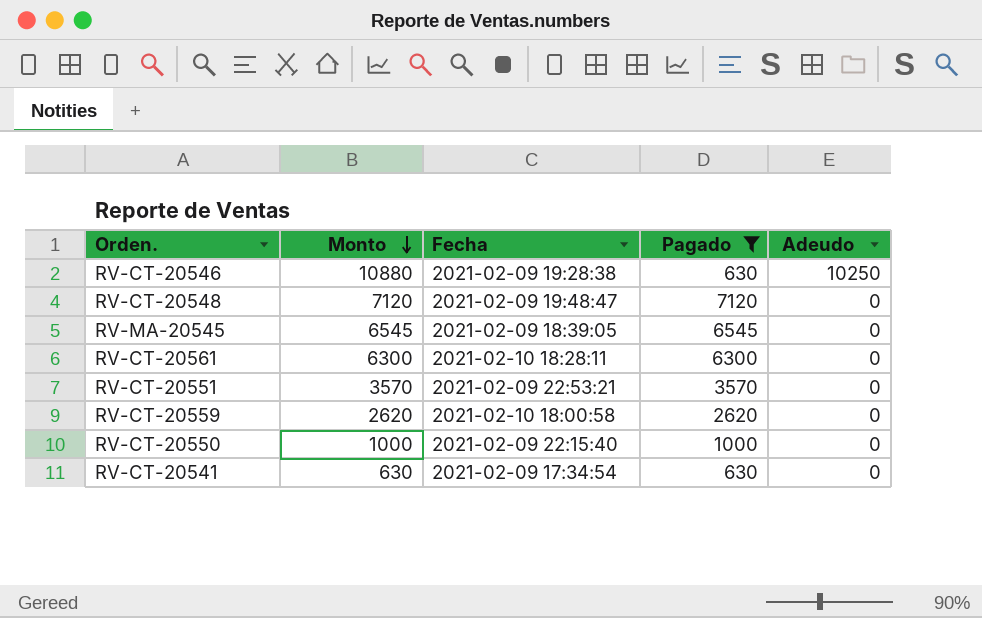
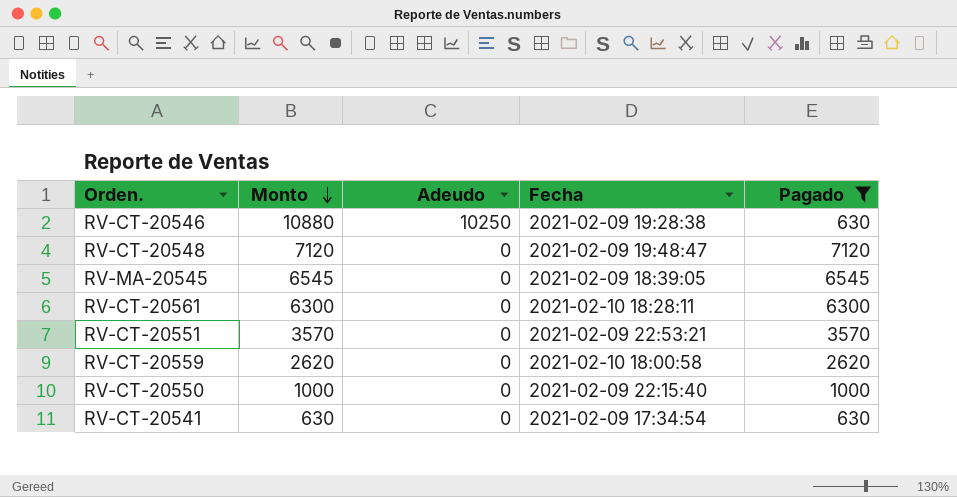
column Adeudo | position: 5 -> 3

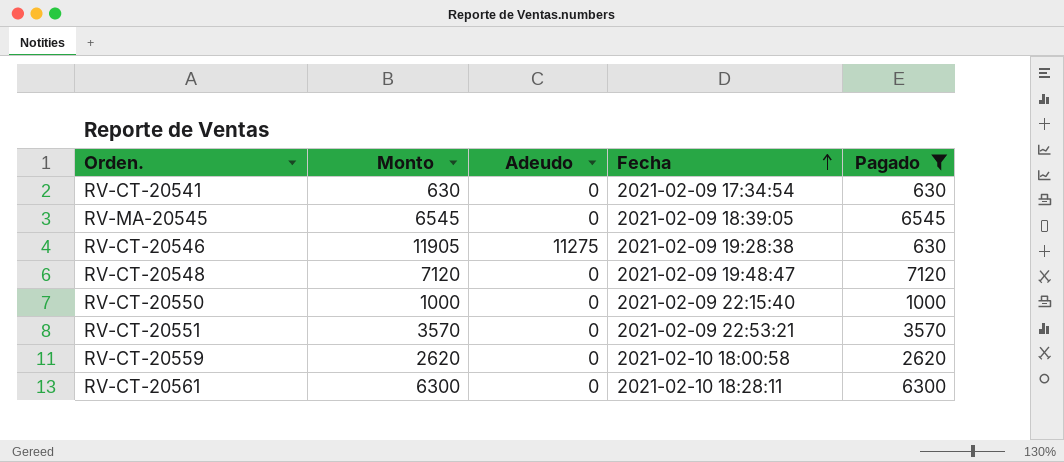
row order: Monto descending -> Fecha ascending
RV-CT-20546 | Monto: 10880 -> 11905
RV-CT-20546 | Adeudo: 10250 -> 11275

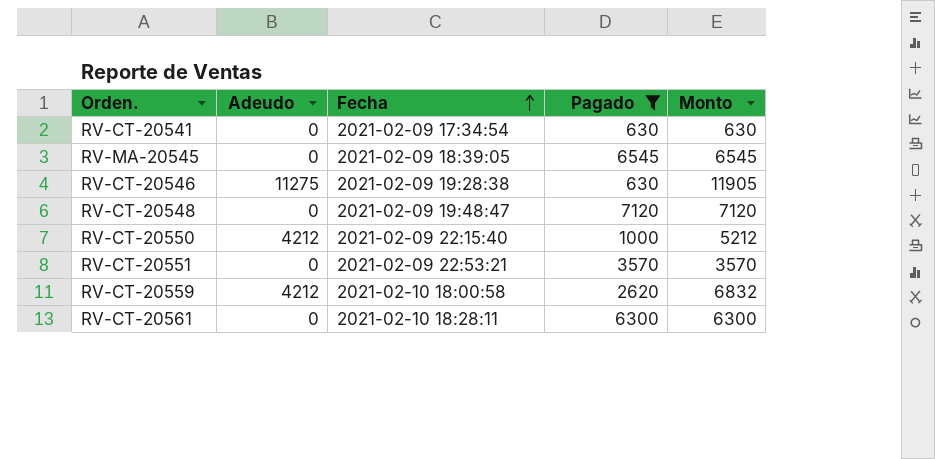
column Monto | position: 2 -> 5
RV-CT-20550 | Adeudo: 0 -> 4212
RV-CT-20550 | Monto: 1000 -> 5212
RV-CT-20559 | Adeudo: 0 -> 4212
RV-CT-20559 | Monto: 2620 -> 6832

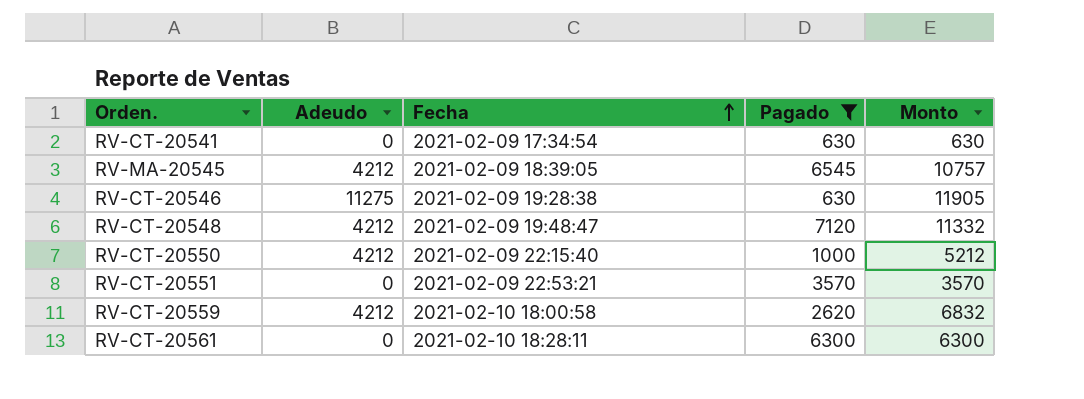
RV-MA-20545 | Adeudo: 0 -> 4212
RV-MA-20545 | Monto: 6545 -> 10757
RV-CT-20548 | Adeudo: 0 -> 4212
RV-CT-20548 | Monto: 7120 -> 11332

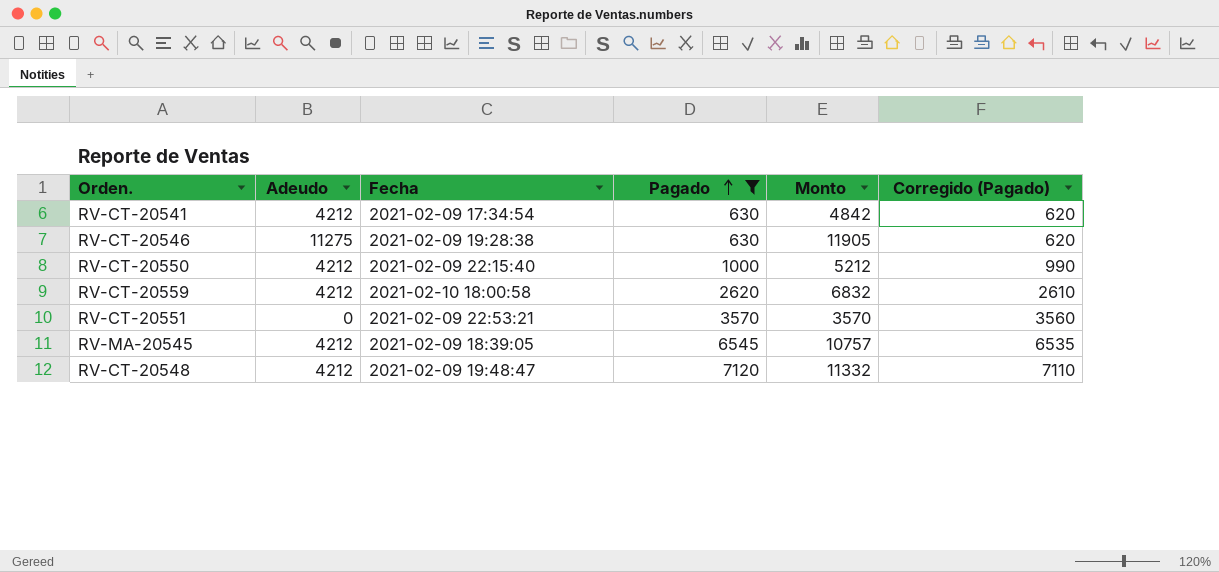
row order: Fecha ascending -> Pagado ascending
column Corregido (Pagado) | formula: none -> [Pagado] - 10
row RV-CT-20561: 0 | 2021-02-10 18:28:11 | 6300 | 6300 -> none
RV-CT-20541 | Adeudo: 0 -> 4212
RV-CT-20541 | Monto: 630 -> 4842

